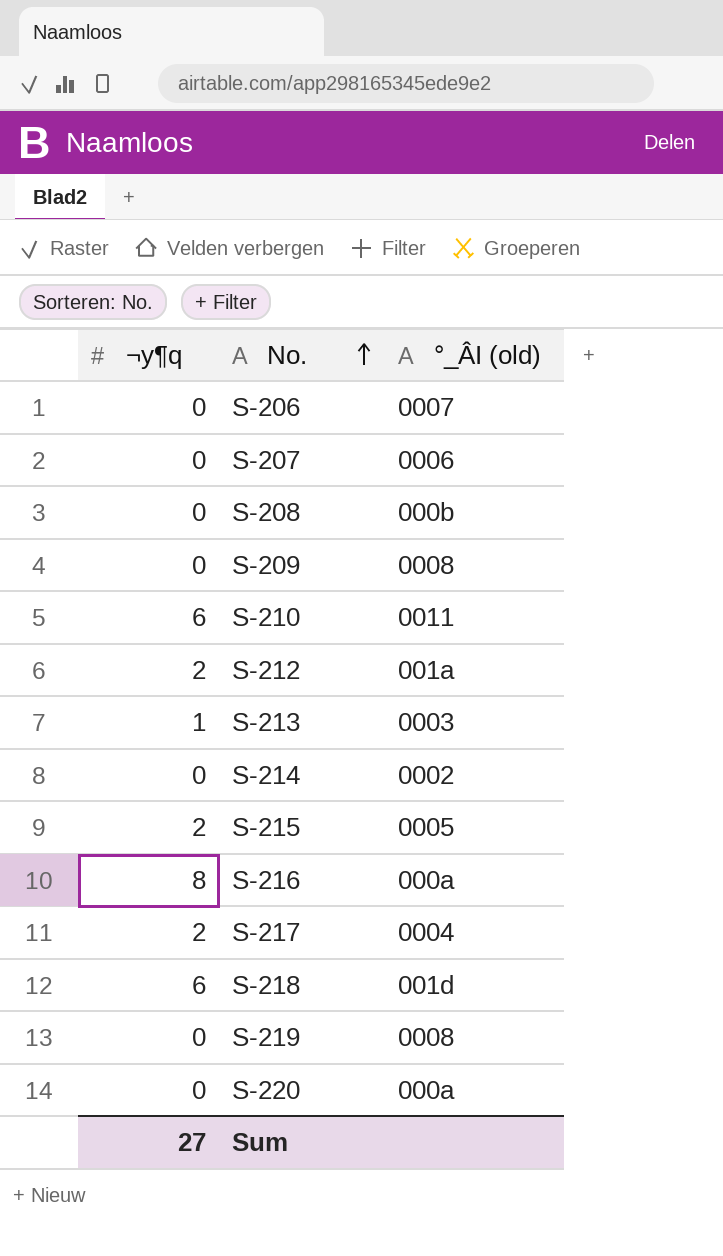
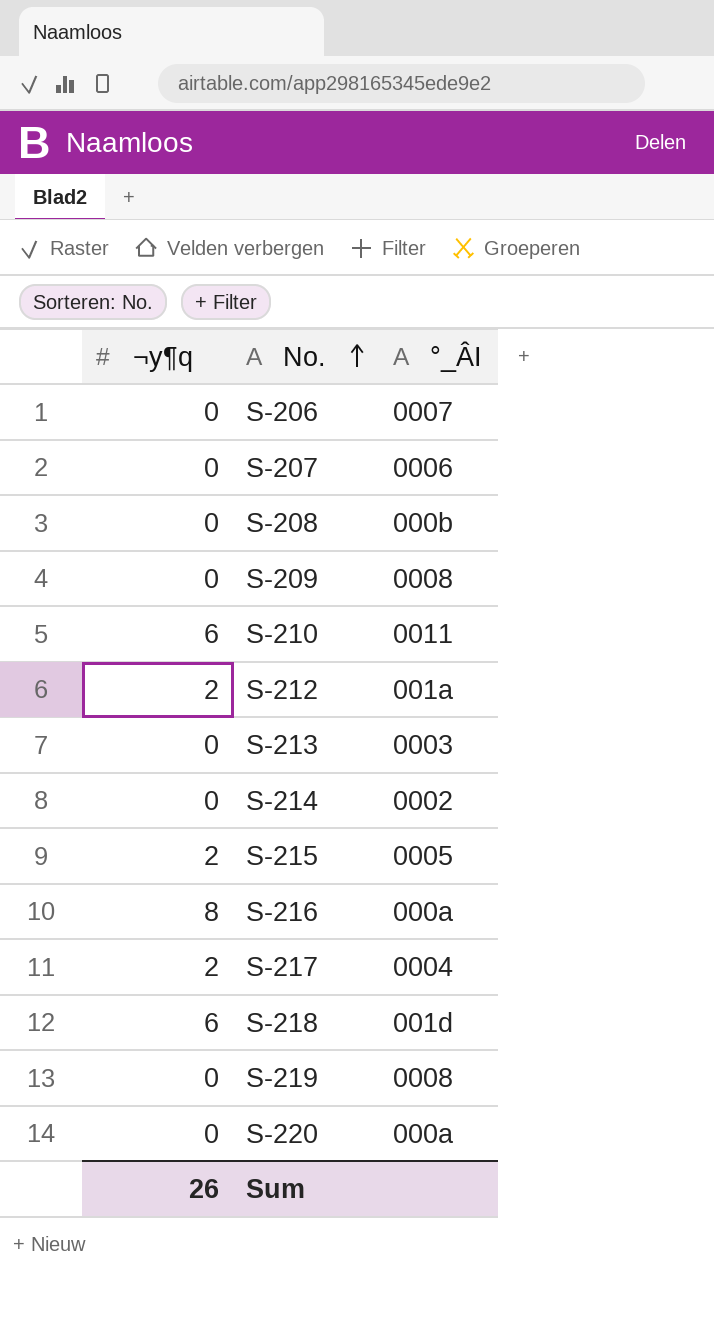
column name: °_ÂI (old) -> °_ÂI
S-213 | ¬y¶q: 1 -> 0
Sum | ¬y¶q: 27 -> 26

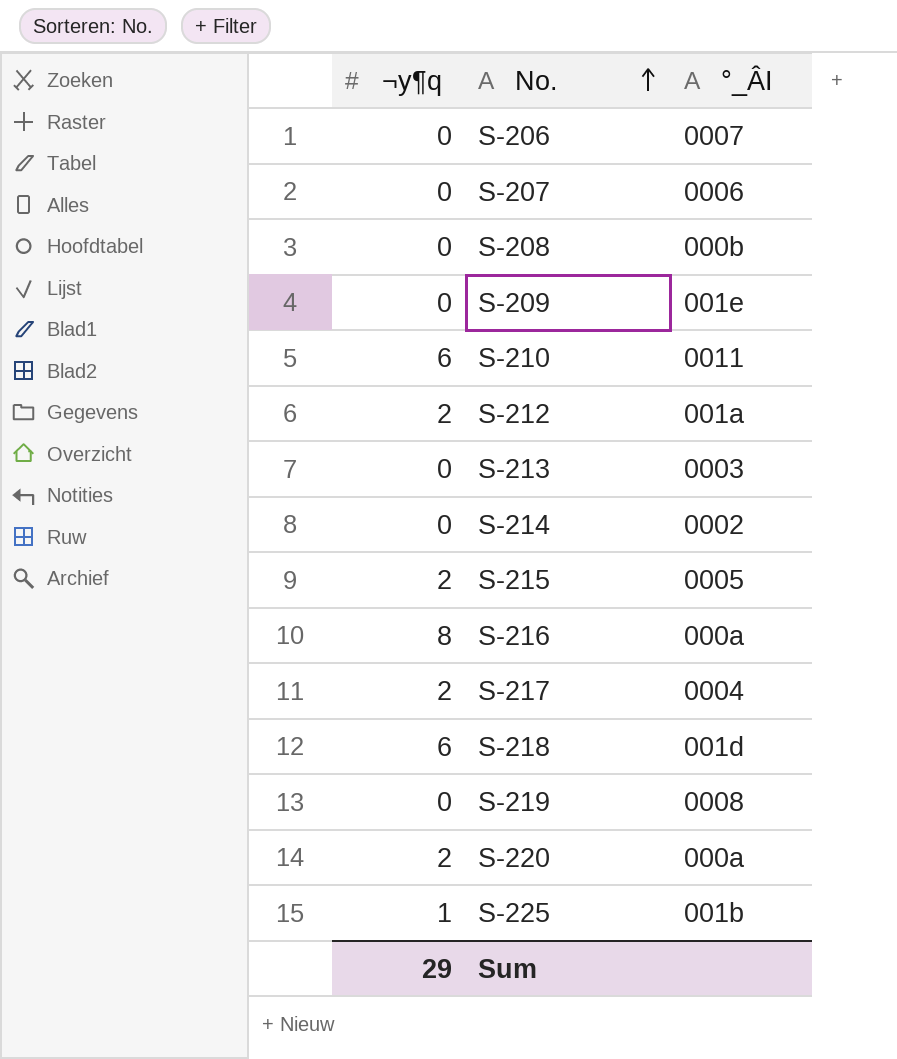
S-209 | °_ÂI: 0008 -> 001e
S-220 | ¬y¶q: 0 -> 2
row S-225: none -> 1 | 001b
Sum | ¬y¶q: 26 -> 29

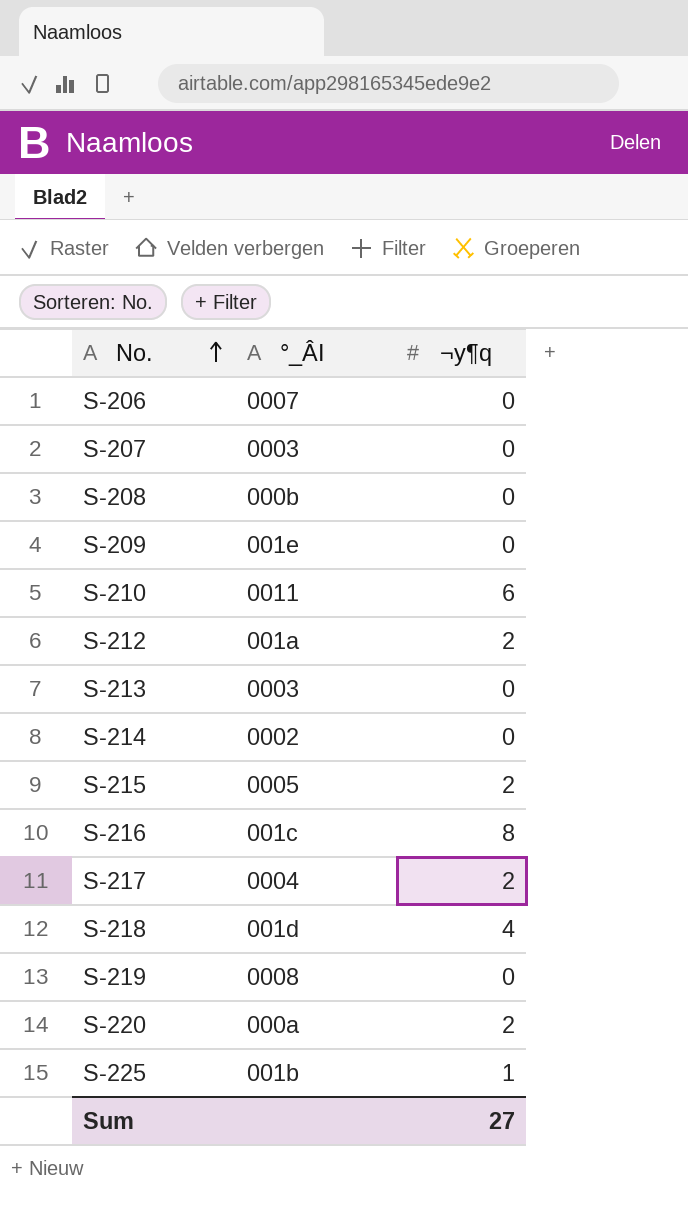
column ¬y¶q | position: 1 -> 3
S-207 | °_ÂI: 0006 -> 0003
S-216 | °_ÂI: 000a -> 001c
S-218 | ¬y¶q: 6 -> 4
Sum | ¬y¶q: 29 -> 27

